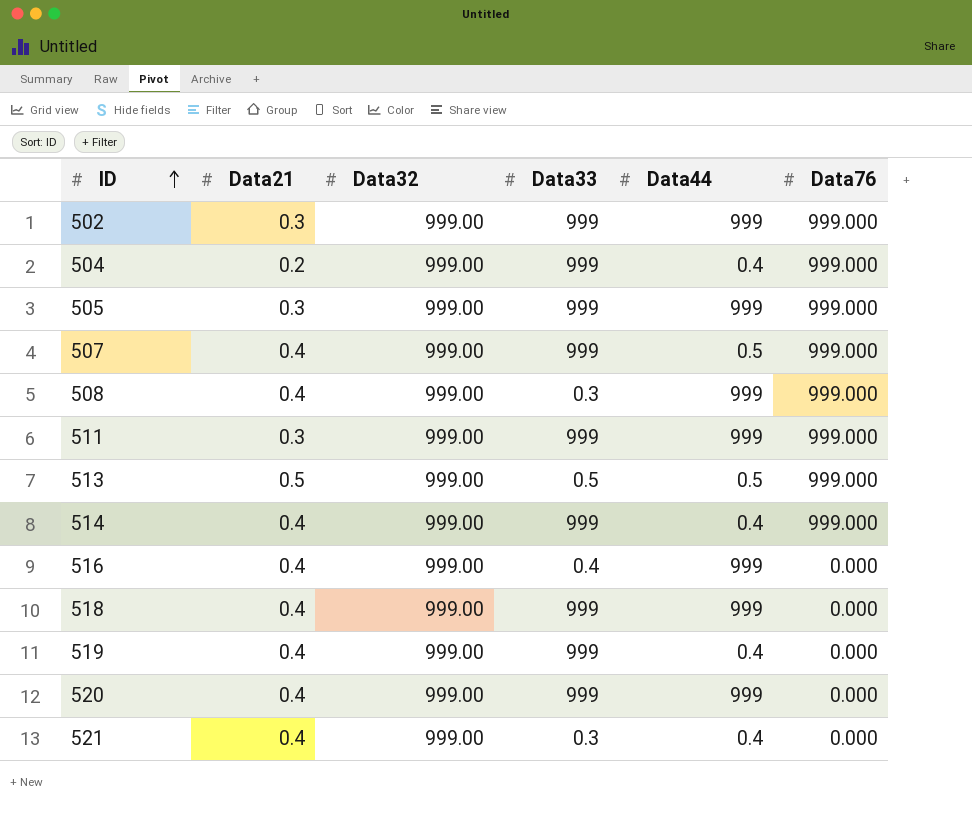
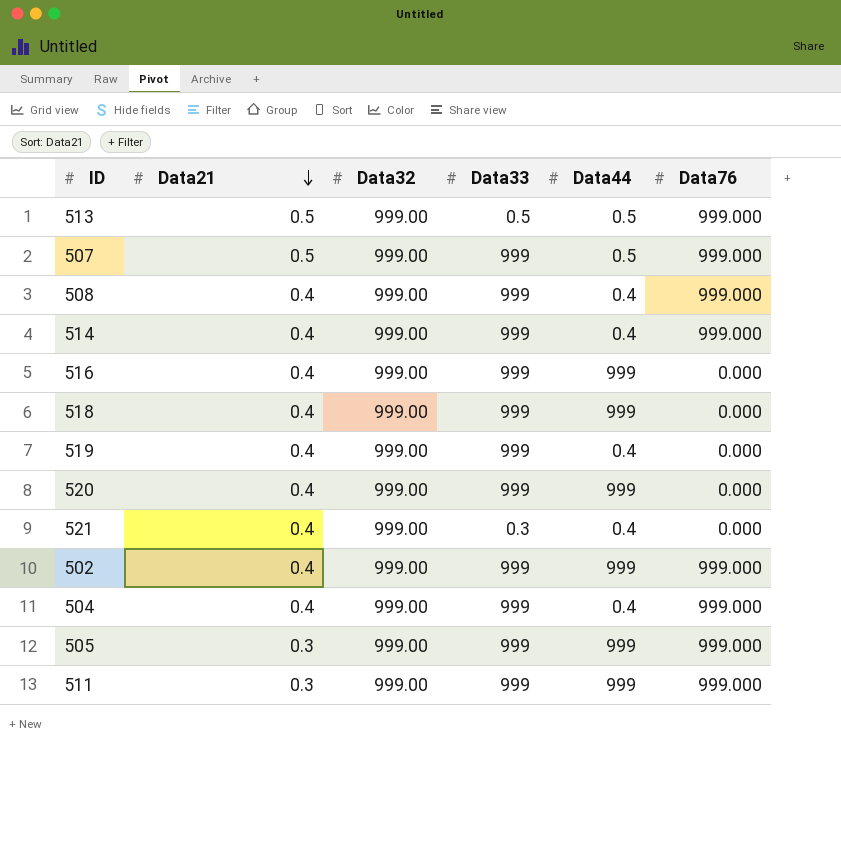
row order: ID ascending -> Data21 descending
507 | Data21: 0.4 -> 0.5
508 | Data33: 0.3 -> 999
508 | Data44: 999 -> 0.4
516 | Data33: 0.4 -> 999
502 | Data21: 0.3 -> 0.4
504 | Data21: 0.2 -> 0.4

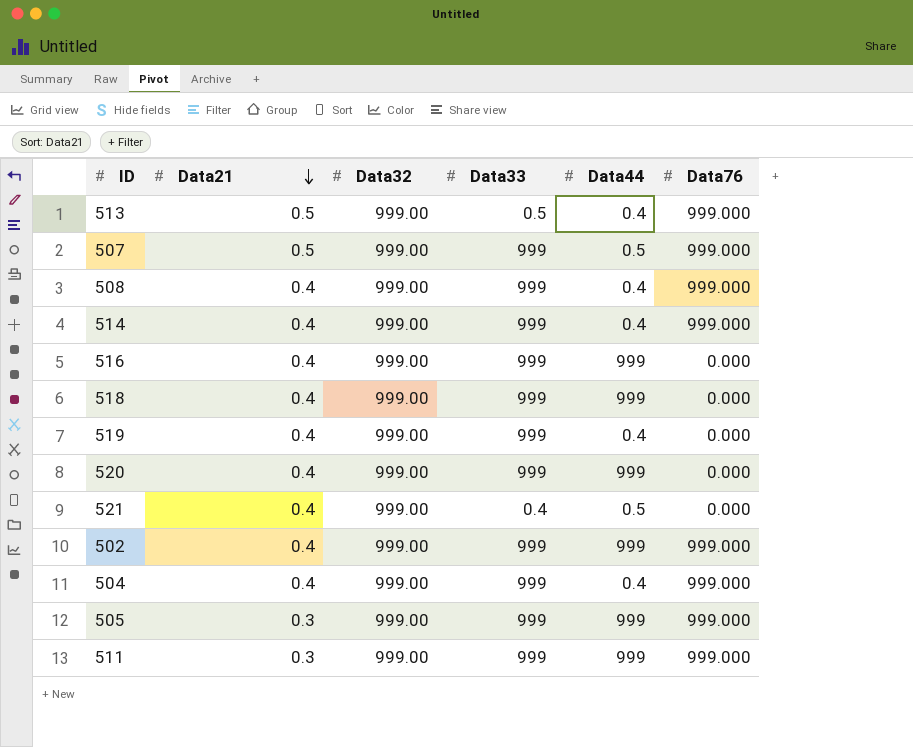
513 | Data44: 0.5 -> 0.4
521 | Data33: 0.3 -> 0.4
521 | Data44: 0.4 -> 0.5

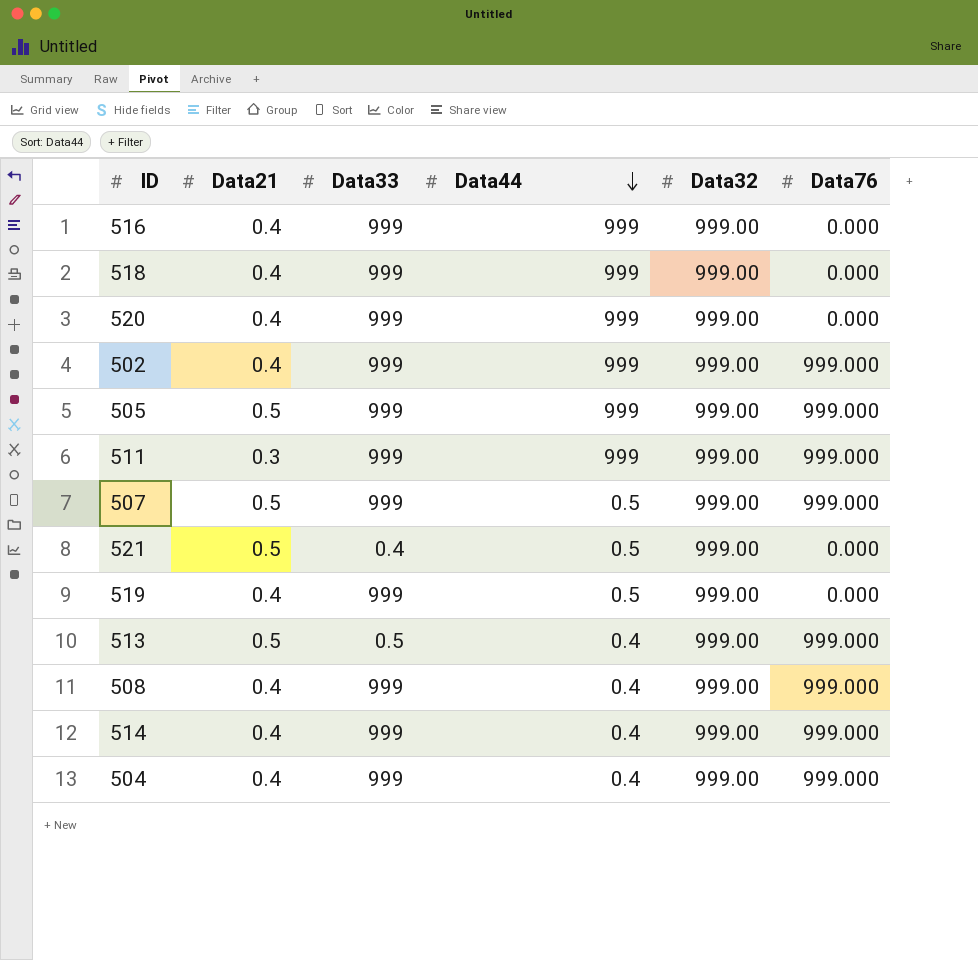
row order: Data21 descending -> Data44 descending
column Data32 | position: 3 -> 5
505 | Data21: 0.3 -> 0.5
521 | Data21: 0.4 -> 0.5
519 | Data44: 0.4 -> 0.5

